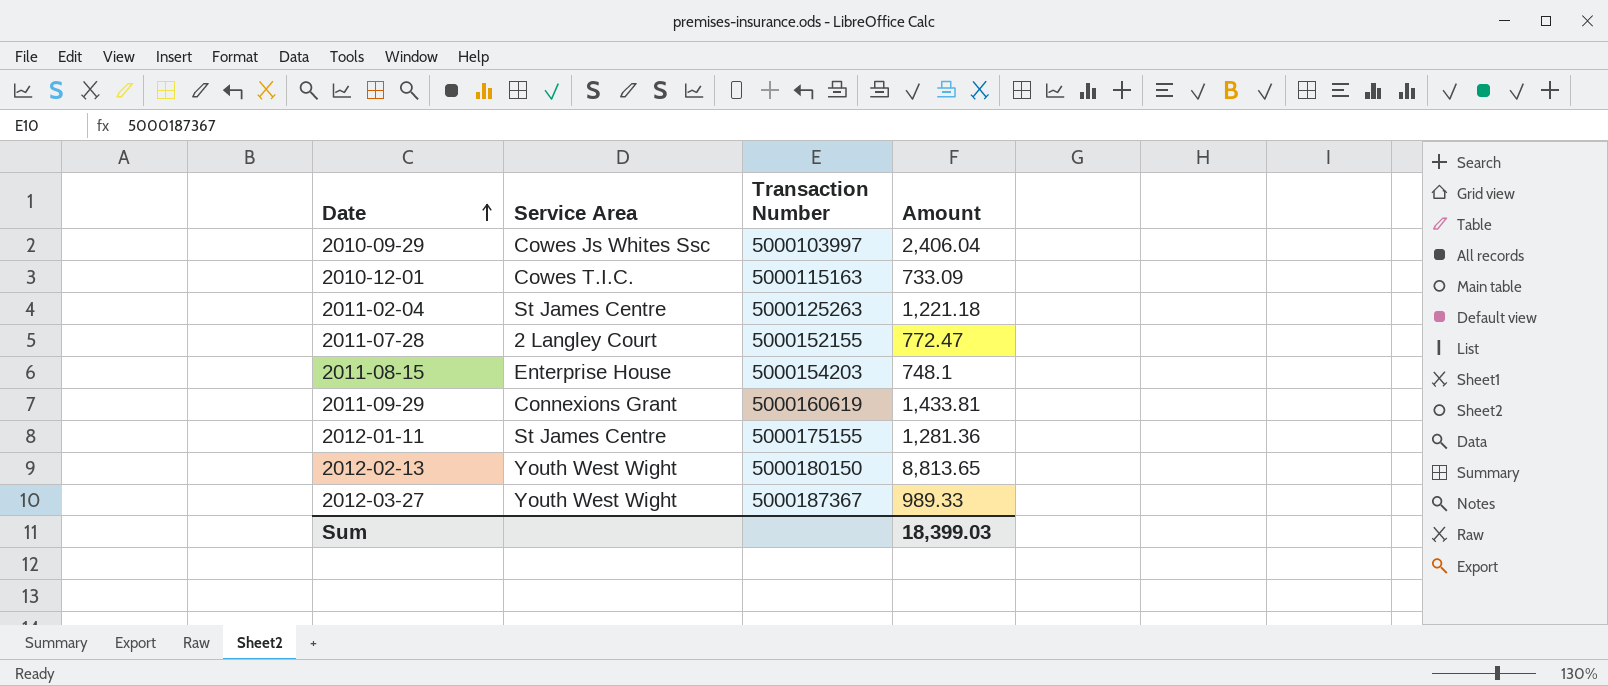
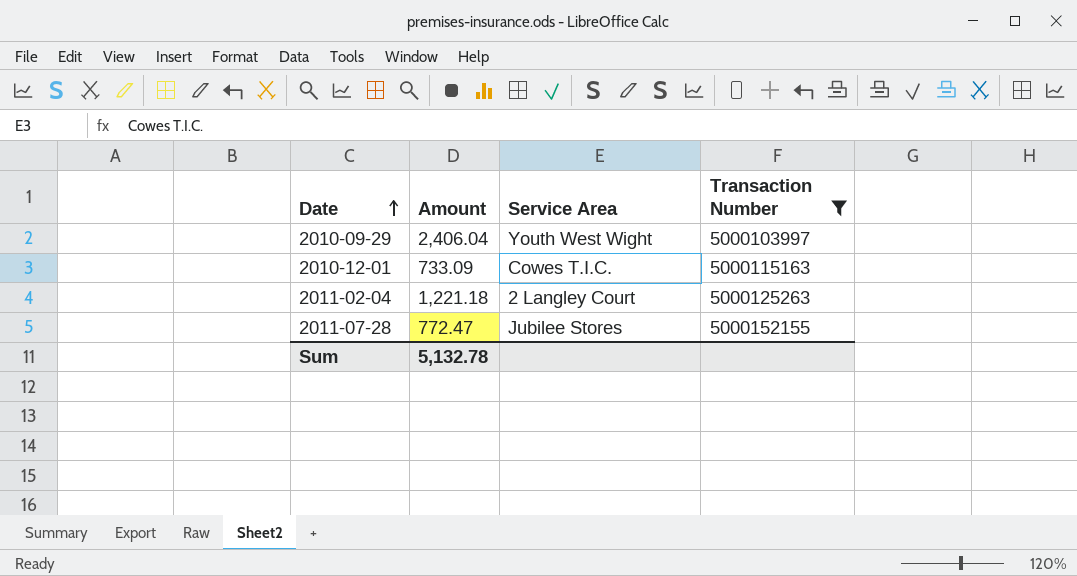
filter: none -> Transaction Number <= 5000152155
column Amount | position: 4 -> 2
2010-09-29 | Service Area: Cowes Js Whites Ssc -> Youth West Wight
2011-02-04 | Service Area: St James Centre -> 2 Langley Court
2011-07-28 | Service Area: 2 Langley Court -> Jubilee Stores
Sum | Amount: 18,399.03 -> 5,132.78

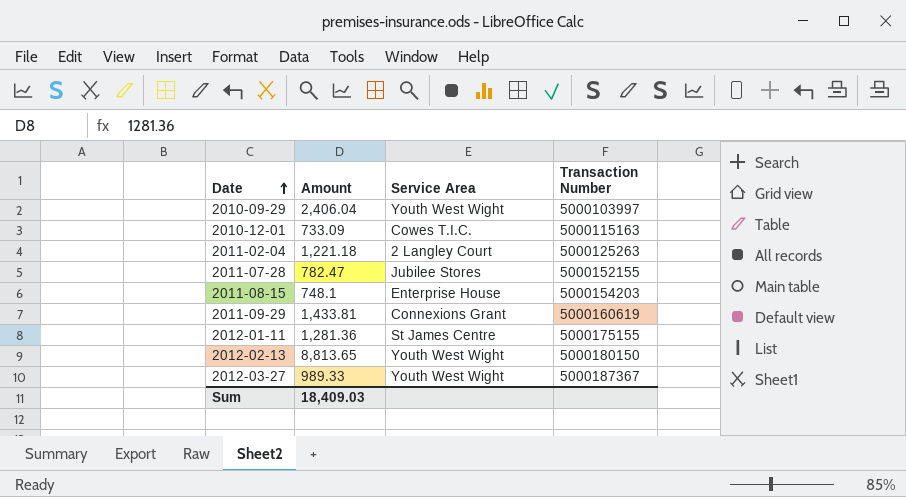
filter: Transaction Number <= 5000152155 -> none
2011-07-28 | Amount: 772.47 -> 782.47
Sum | Amount: 5,132.78 -> 18,409.03

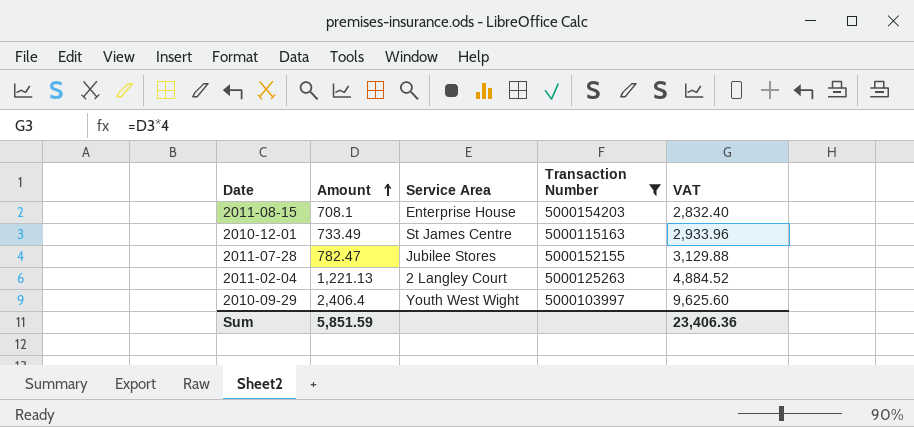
filter: none -> Transaction Number <= 5000154203
row order: Date ascending -> Amount ascending
column VAT | formula: none -> [Amount] * 4
2011-08-15 | Amount: 748.1 -> 708.1
2010-12-01 | Amount: 733.09 -> 733.49
2010-12-01 | Service Area: Cowes T.I.C. -> St James Centre
2011-02-04 | Amount: 1,221.18 -> 1,221.13
2010-09-29 | Amount: 2,406.04 -> 2,406.4
Sum | Amount: 18,409.03 -> 5,851.59

